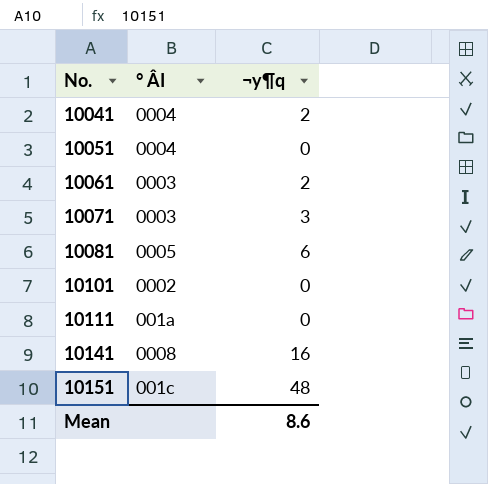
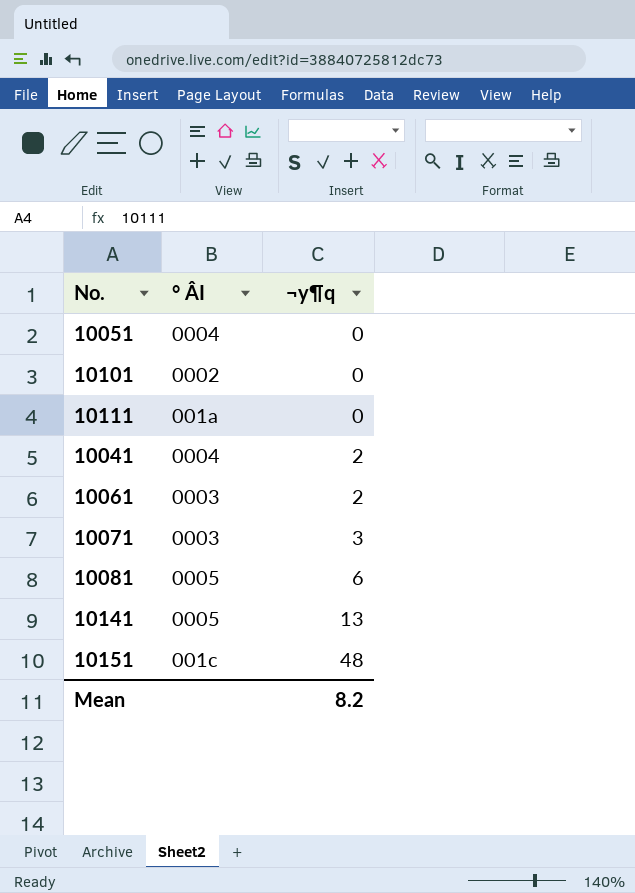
row order: No. ascending -> ¬y¶q ascending
10141 | ° ÂI: 0008 -> 0005
10141 | ¬y¶q: 16 -> 13
Mean | ¬y¶q: 8.6 -> 8.2

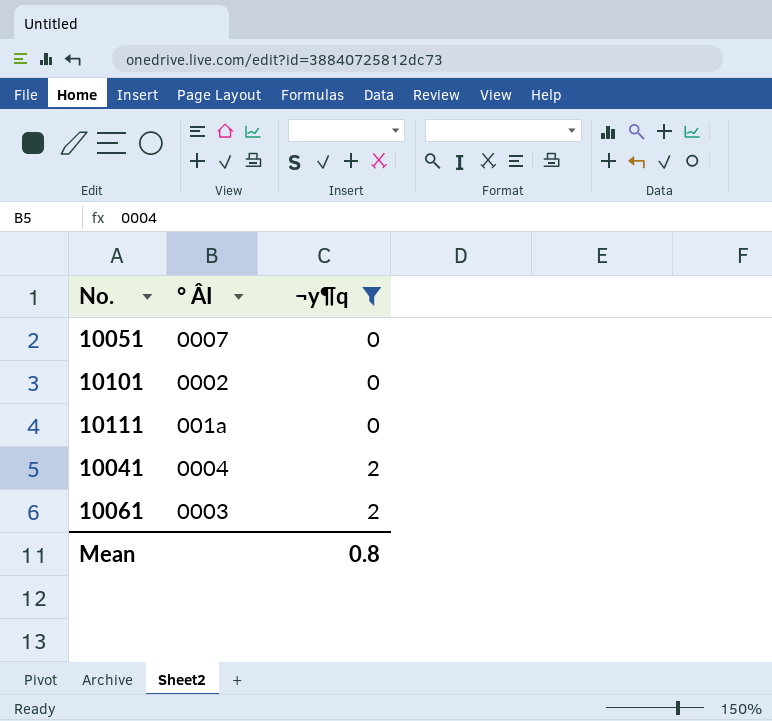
filter: none -> ¬y¶q <= 2
10051 | ° ÂI: 0004 -> 0007
Mean | ¬y¶q: 8.2 -> 0.8

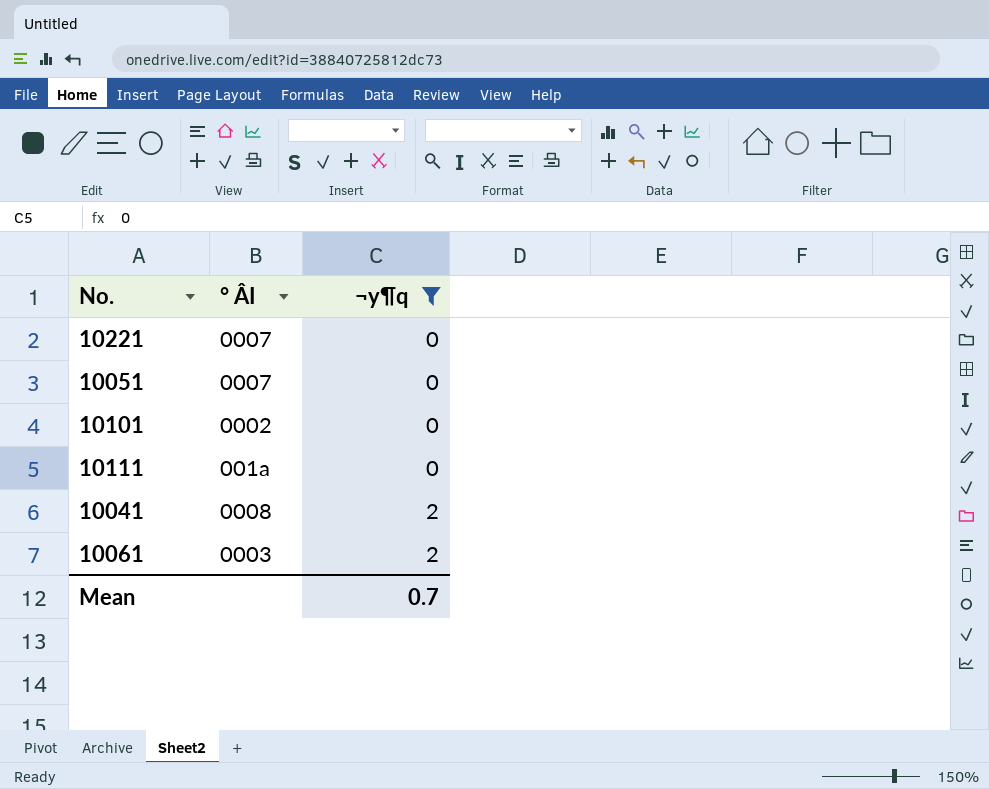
row 10221: none -> 0007 | 0
10041 | ° ÂI: 0004 -> 0008
Mean | ¬y¶q: 0.8 -> 0.7

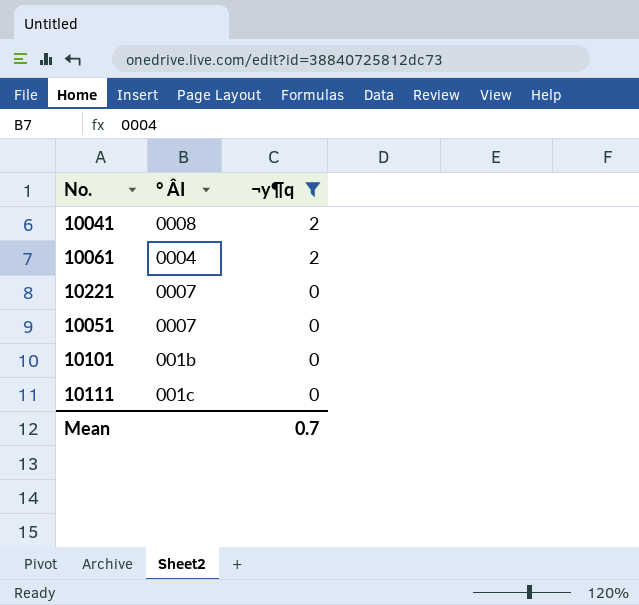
row order: ¬y¶q ascending -> ¬y¶q descending
10061 | ° ÂI: 0003 -> 0004
10101 | ° ÂI: 0002 -> 001b
10111 | ° ÂI: 001a -> 001c

